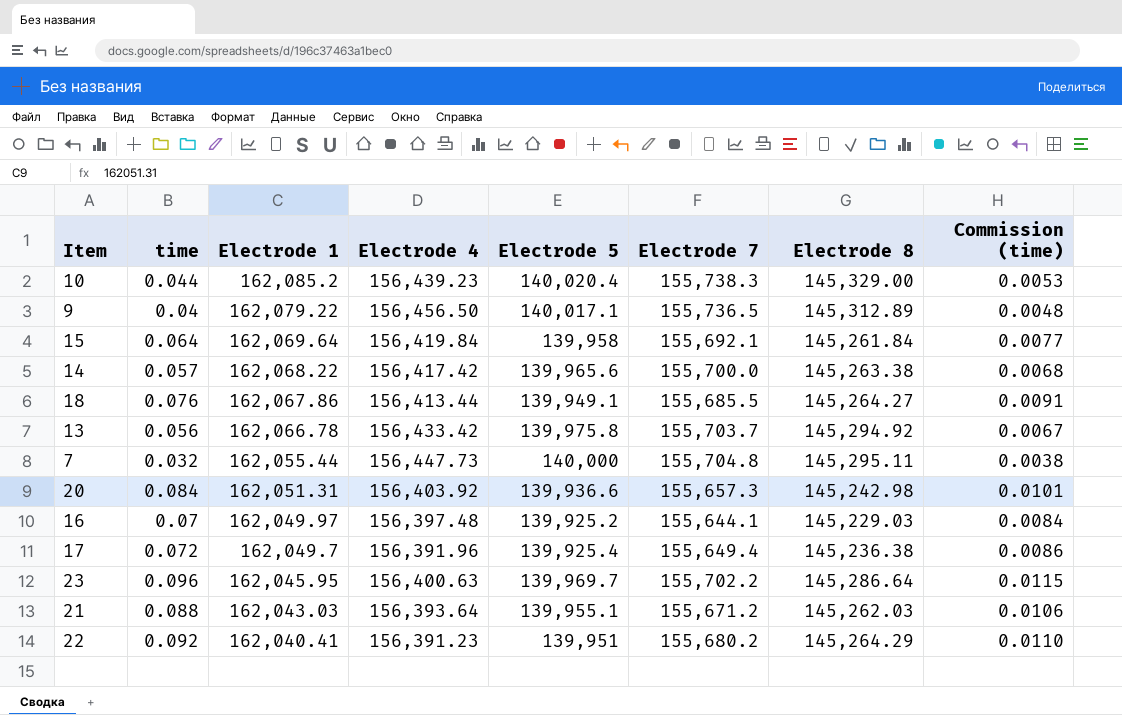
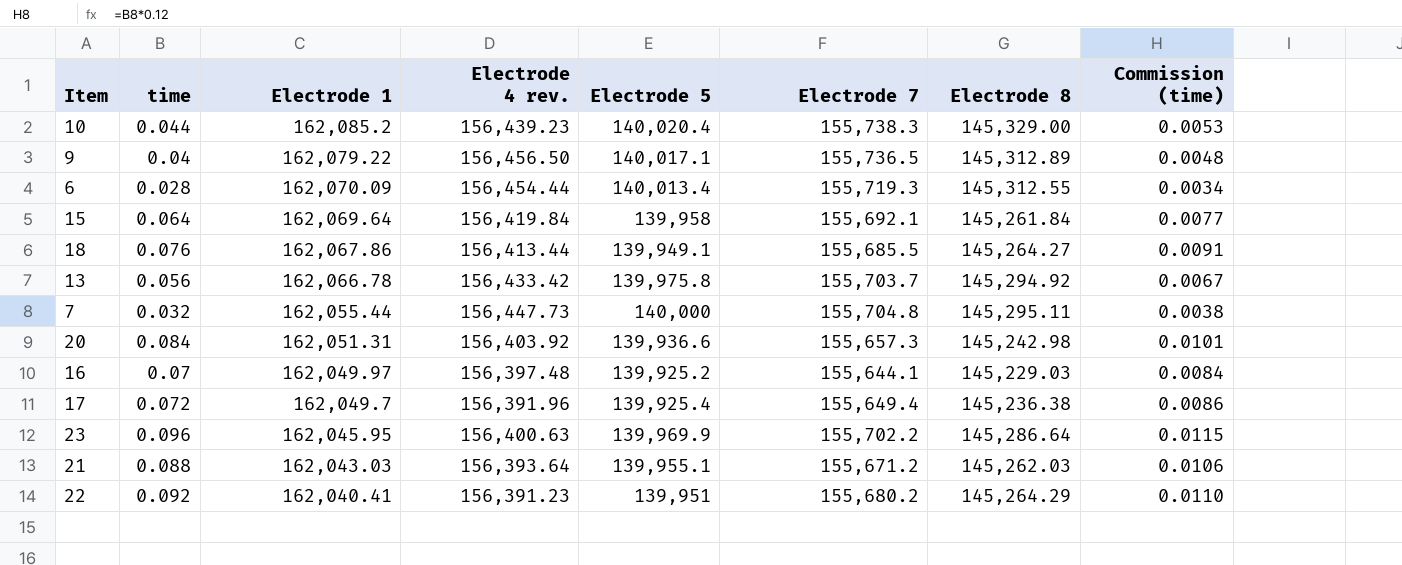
column name: Electrode 4 -> Electrode 4 rev.
row 14: 0.057 | 162,068.22 | 156,417.42 | 139,965.6 | 155,700.0 | 145,263.38 | 0.0068 -> none
row 6: none -> 0.028 | 162,070.09 | 156,454.44 | 140,013.4 | 155,719.3 | 145,312.55 | 0.0034
23 | Electrode 5: 139,969.7 -> 139,969.9

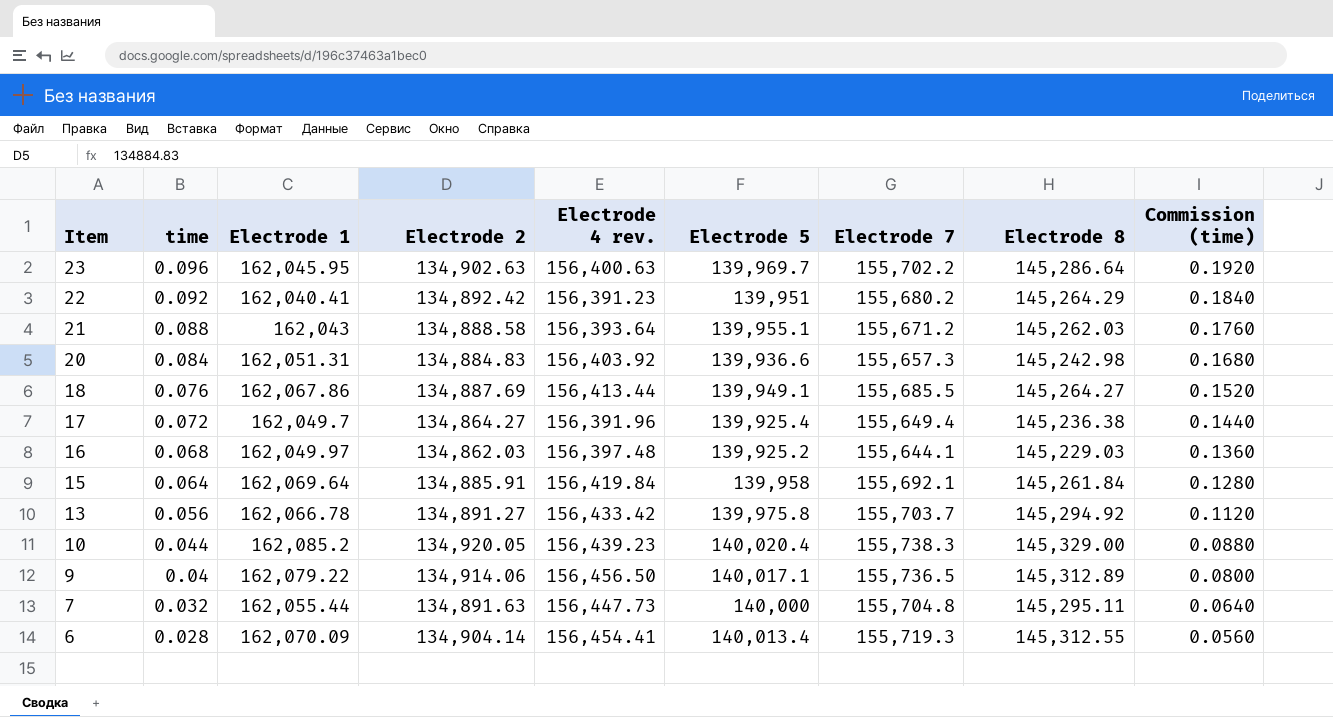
row order: Electrode 1 descending -> Item descending
column Electrode 2 | position: none -> 4
column Commission (time) | formula: [time] * 0.12 -> [time] * 2
23 | Electrode 5: 139,969.9 -> 139,969.7
21 | Electrode 1: 162,043.03 -> 162,043
16 | time: 0.07 -> 0.068
6 | Electrode 4 rev.: 156,454.44 -> 156,454.41

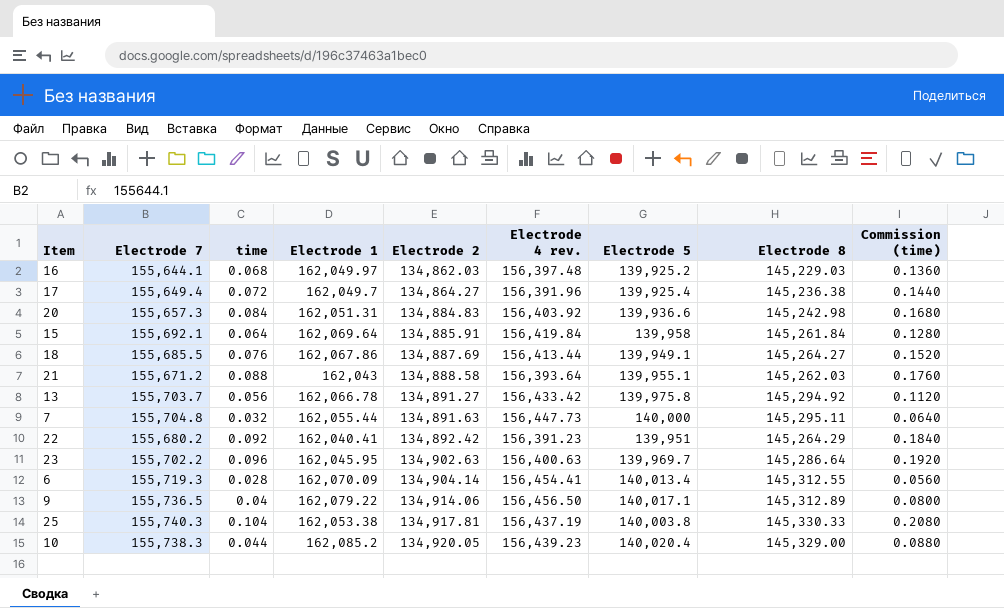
row order: Item descending -> Electrode 2 ascending
column Electrode 7 | position: 7 -> 2
row 25: none -> 155,740.3 | 0.104 | 162,053.38 | 134,917.81 | 156,437.19 | 140,003.8 | 145,330.33 | 0.2080

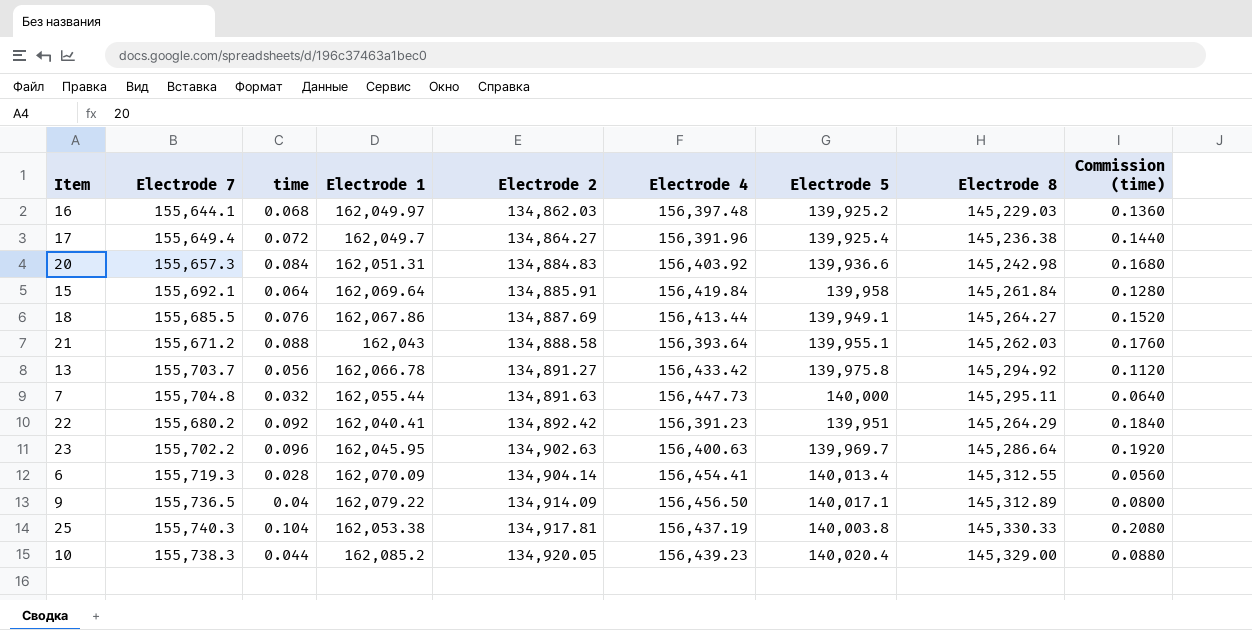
column name: Electrode 4 rev. -> Electrode 4
9 | Electrode 2: 134,914.06 -> 134,914.09

